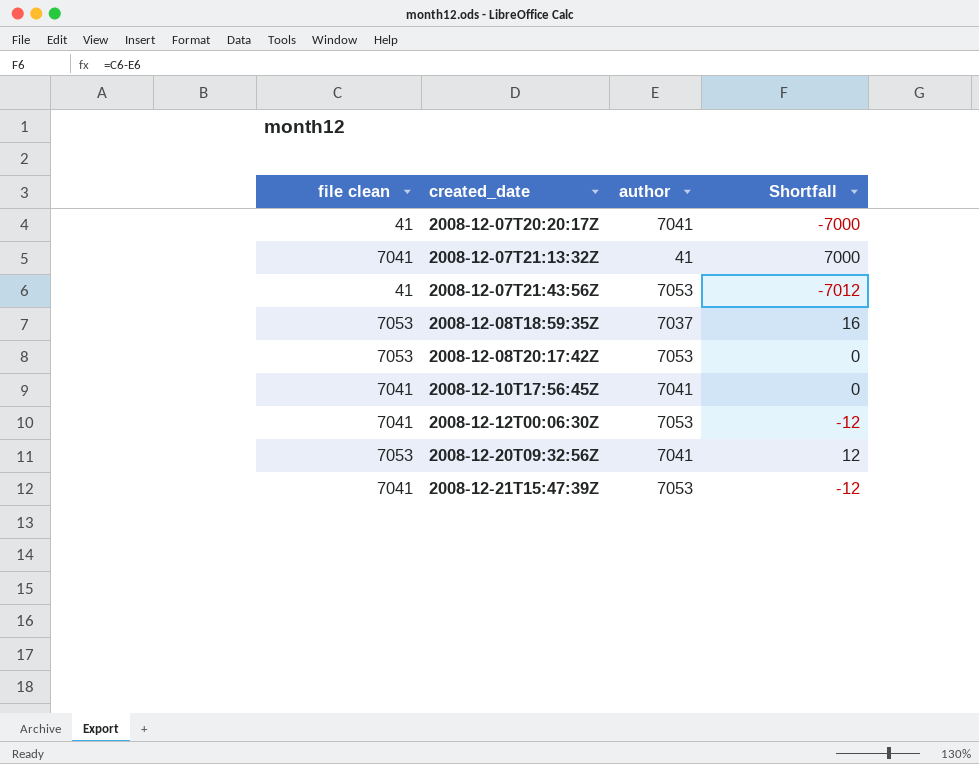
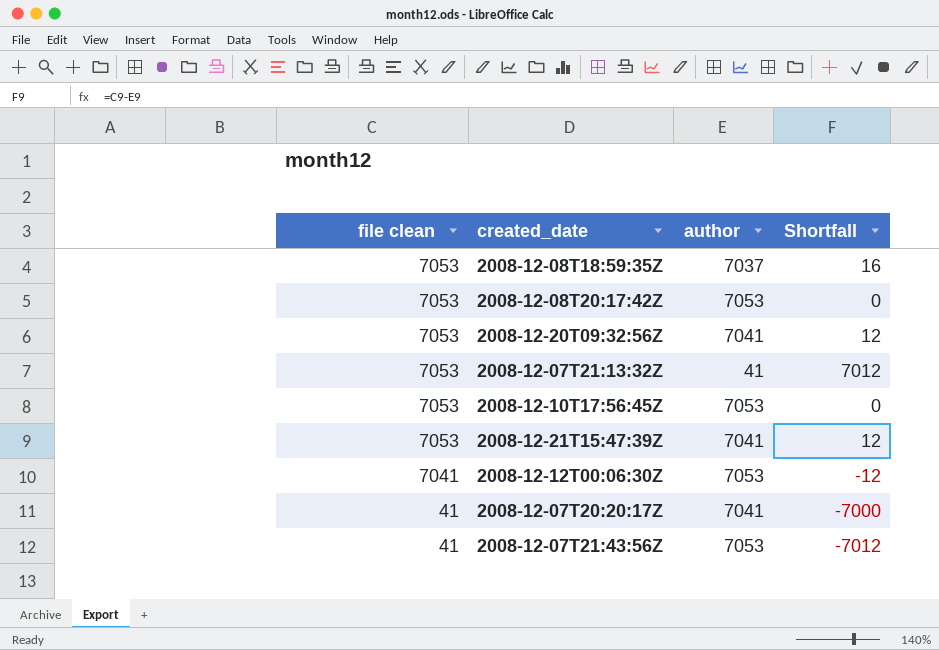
row order: created_date ascending -> file clean descending
2008-12-07T21:13:32Z | file clean: 7041 -> 7053
2008-12-07T21:13:32Z | Shortfall: 7000 -> 7012
2008-12-10T17:56:45Z | file clean: 7041 -> 7053
2008-12-10T17:56:45Z | author: 7041 -> 7053
2008-12-21T15:47:39Z | file clean: 7041 -> 7053
2008-12-21T15:47:39Z | author: 7053 -> 7041
2008-12-21T15:47:39Z | Shortfall: -12 -> 12

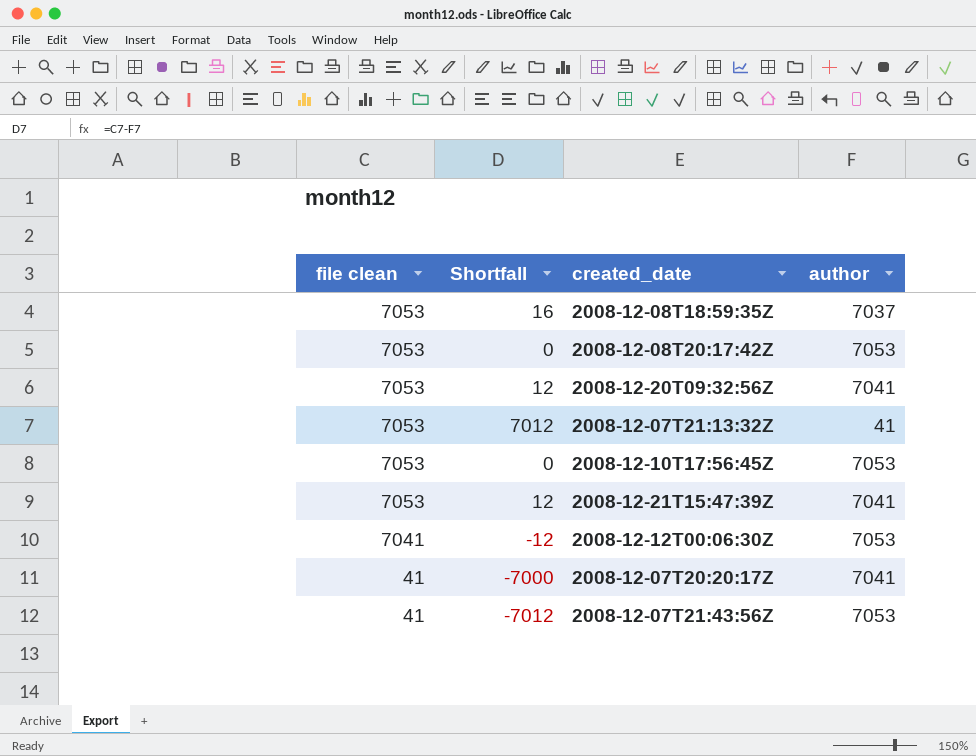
column Shortfall | position: 4 -> 2

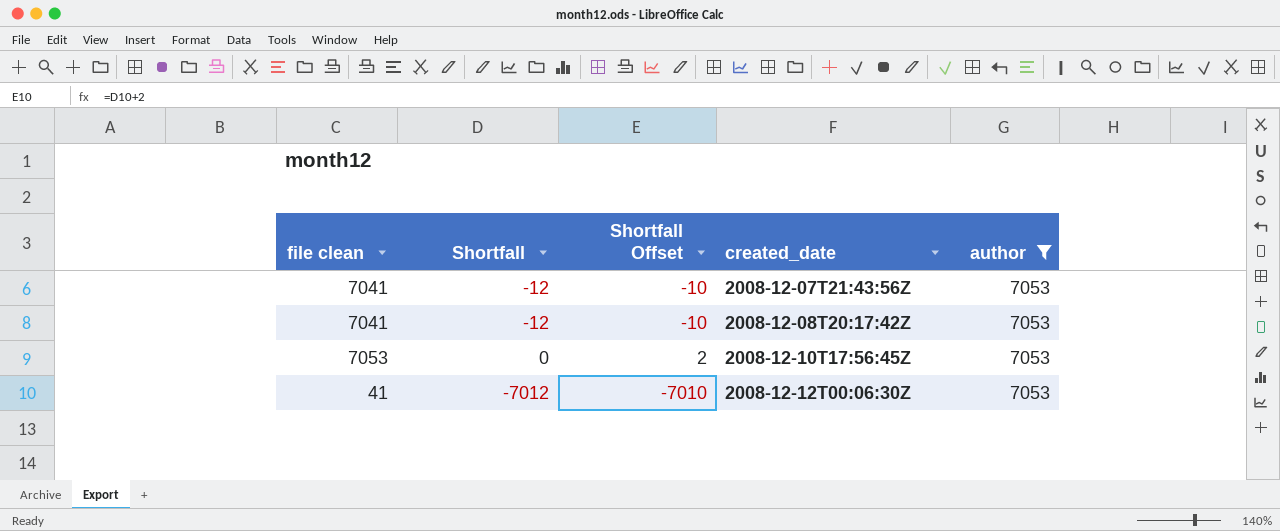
filter: none -> author = 7053
row order: file clean descending -> created_date ascending
column Shortfall Offset | formula: none -> [Shortfall] + 2
2008-12-07T21:43:56Z | file clean: 41 -> 7041
2008-12-07T21:43:56Z | Shortfall: -7012 -> -12
2008-12-08T20:17:42Z | file clean: 7053 -> 7041
2008-12-08T20:17:42Z | Shortfall: 0 -> -12
2008-12-12T00:06:30Z | file clean: 7041 -> 41
2008-12-12T00:06:30Z | Shortfall: -12 -> -7012

